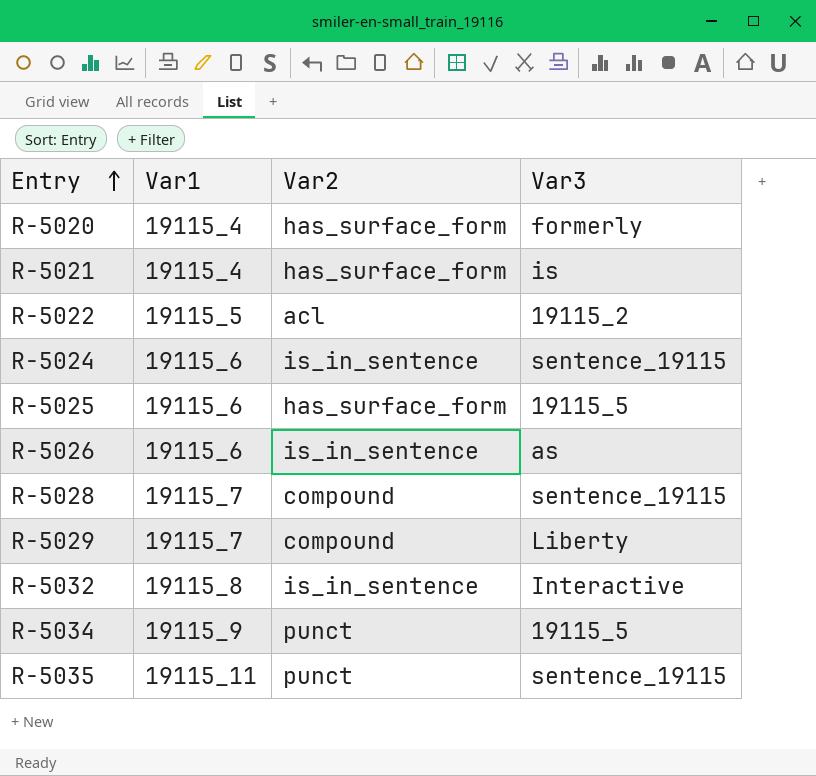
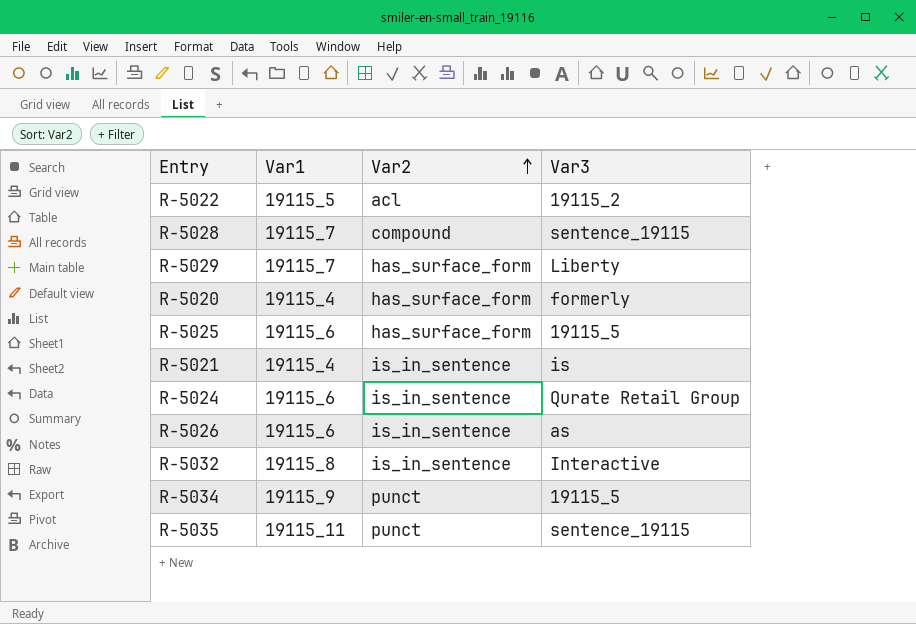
row order: Entry ascending -> Var2 ascending
R-5029 | Var2: compound -> has_surface_form
R-5021 | Var2: has_surface_form -> is_in_sentence
R-5024 | Var3: sentence_19115 -> Qurate Retail Group

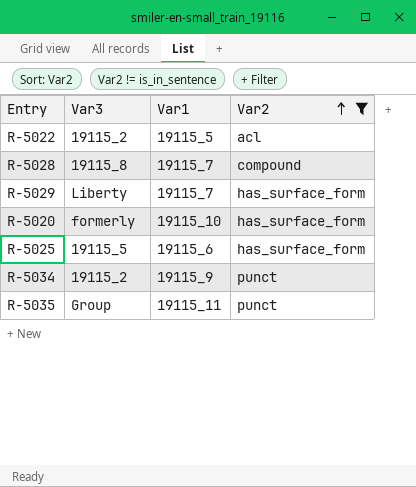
filter: none -> Var2 != is_in_sentence
column Var3 | position: 4 -> 2
R-5028 | Var3: sentence_19115 -> 19115_8
R-5020 | Var1: 19115_4 -> 19115_10
R-5034 | Var3: 19115_5 -> 19115_2
R-5035 | Var3: sentence_19115 -> Group

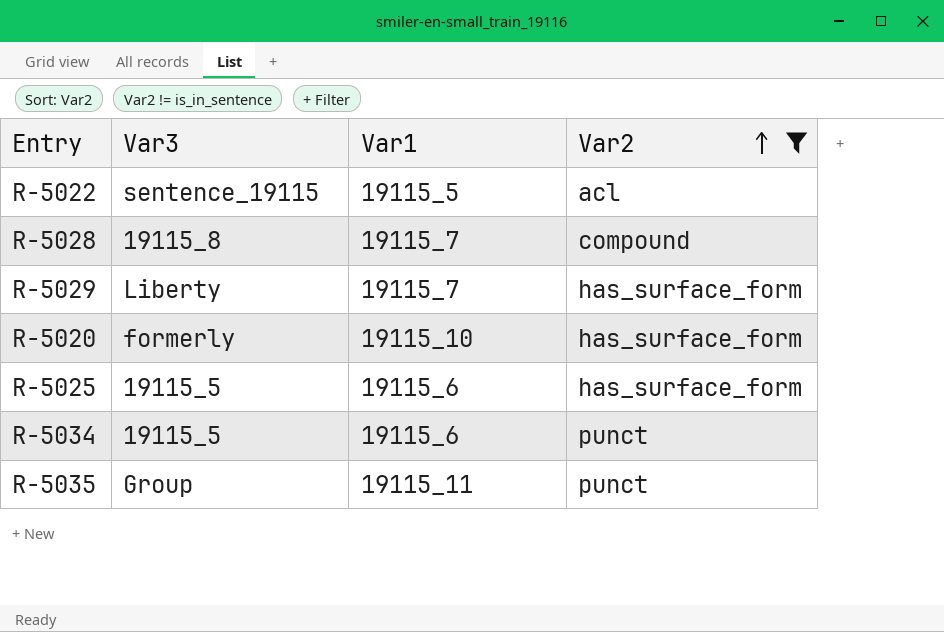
R-5022 | Var3: 19115_2 -> sentence_19115
R-5034 | Var3: 19115_2 -> 19115_5
R-5034 | Var1: 19115_9 -> 19115_6

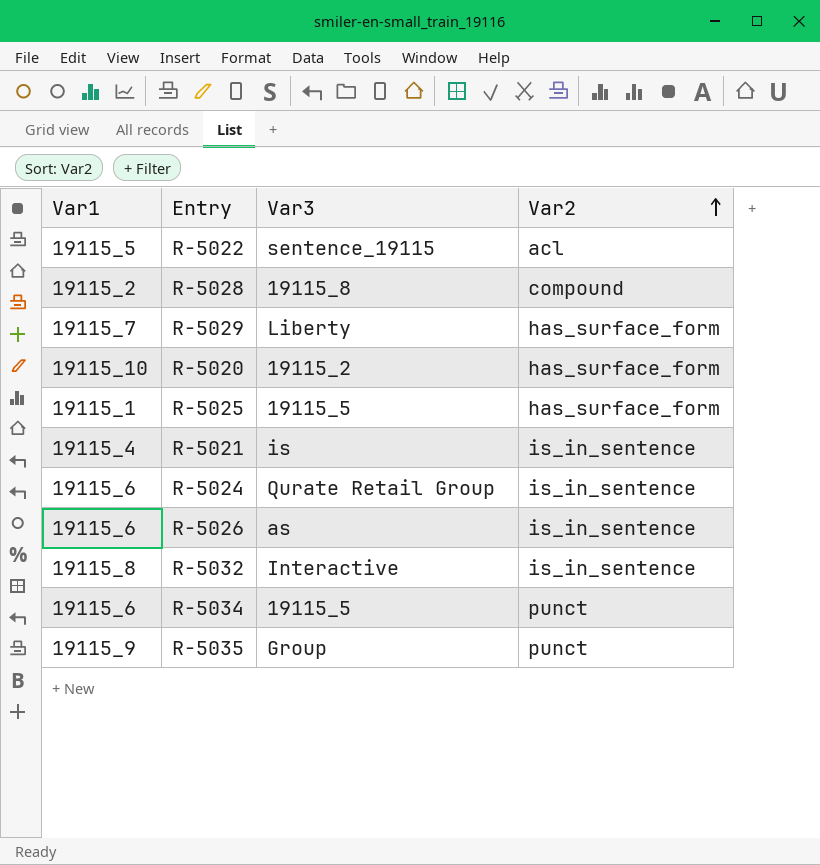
filter: Var2 != is_in_sentence -> none
column Var1 | position: 3 -> 1
R-5028 | Var1: 19115_7 -> 19115_2
R-5020 | Var3: formerly -> 19115_2
R-5025 | Var1: 19115_6 -> 19115_1
R-5035 | Var1: 19115_11 -> 19115_9

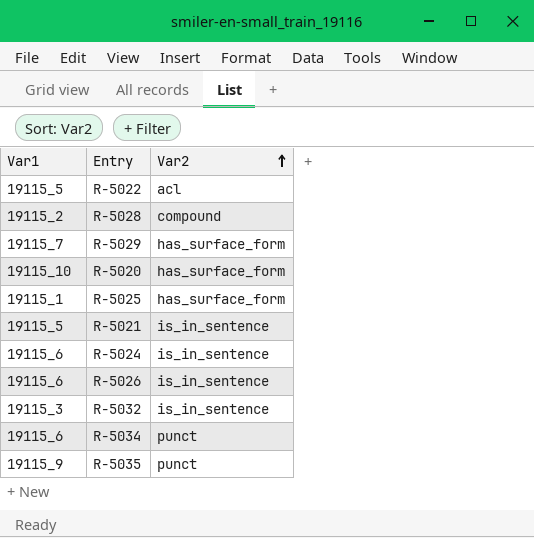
column Var3 | position: 3 -> none
R-5021 | Var1: 19115_4 -> 19115_5
R-5032 | Var1: 19115_8 -> 19115_3

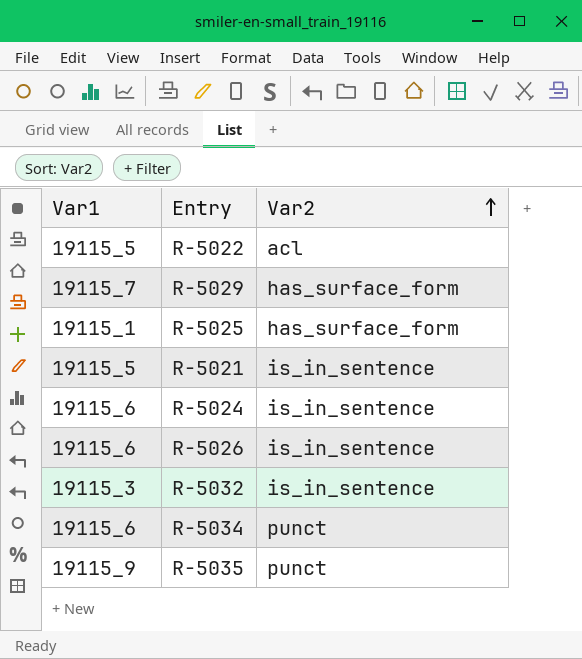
row R-5028: 19115_2 | compound -> none
row R-5020: 19115_10 | has_surface_form -> none

